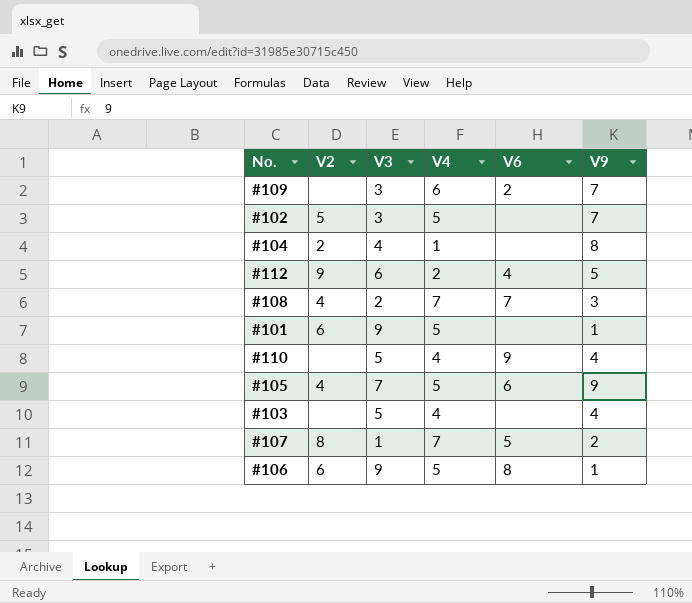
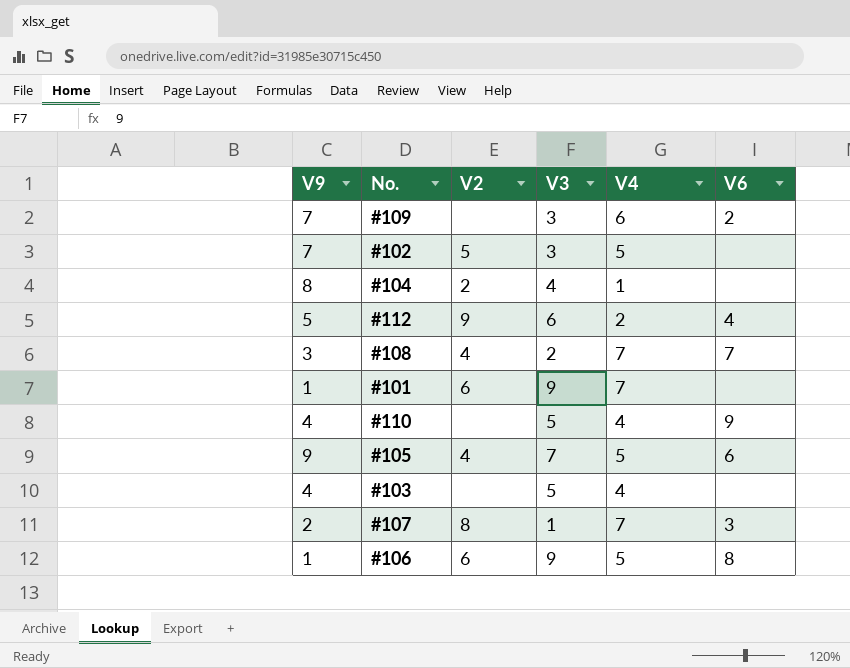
column V9 | position: 6 -> 1
#101 | V4: 5 -> 7
#107 | V6: 5 -> 3

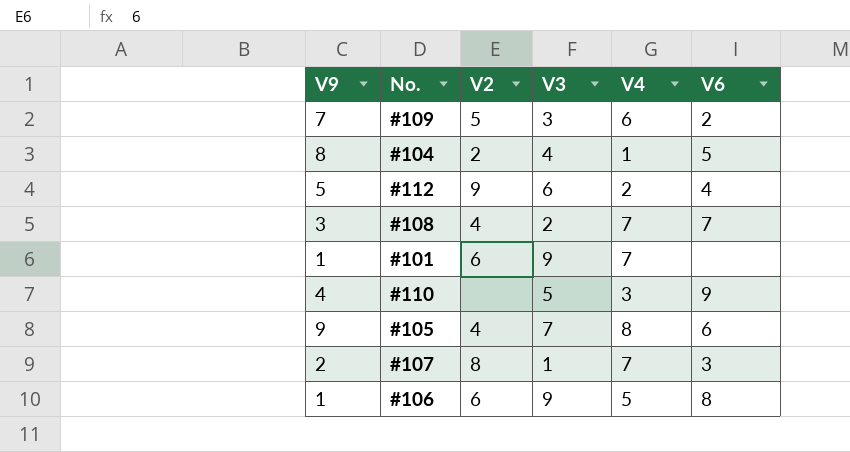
row #102: 7 | 5 | 3 | 5 | none -> none
row #103: 4 | none | 5 | 4 | none -> none
#109 | V2: none -> 5
#104 | V6: none -> 5
#110 | V4: 4 -> 3
#105 | V4: 5 -> 8

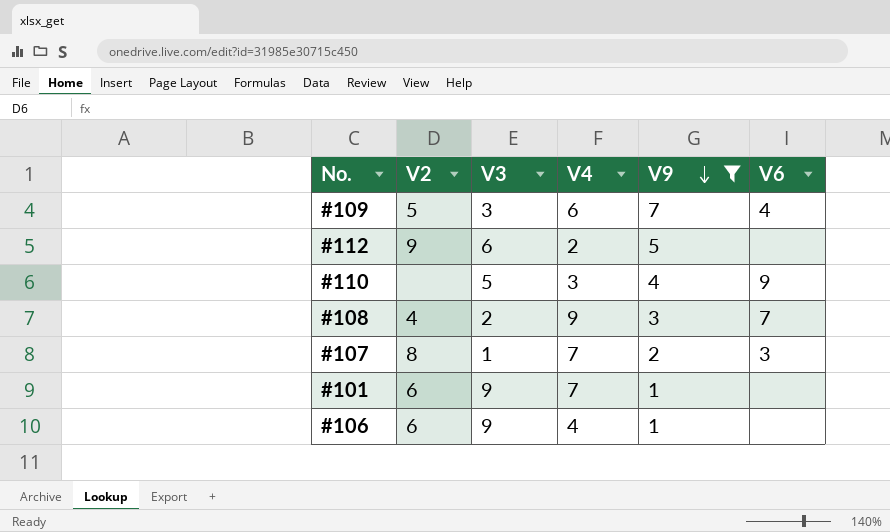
filter: none -> V9 <= 7
row order: none -> V9 descending
column V9 | position: 1 -> 5
#109 | V6: 2 -> 4
#112 | V6: 4 -> none
#108 | V4: 7 -> 9
#106 | V4: 5 -> 4
#106 | V6: 8 -> none

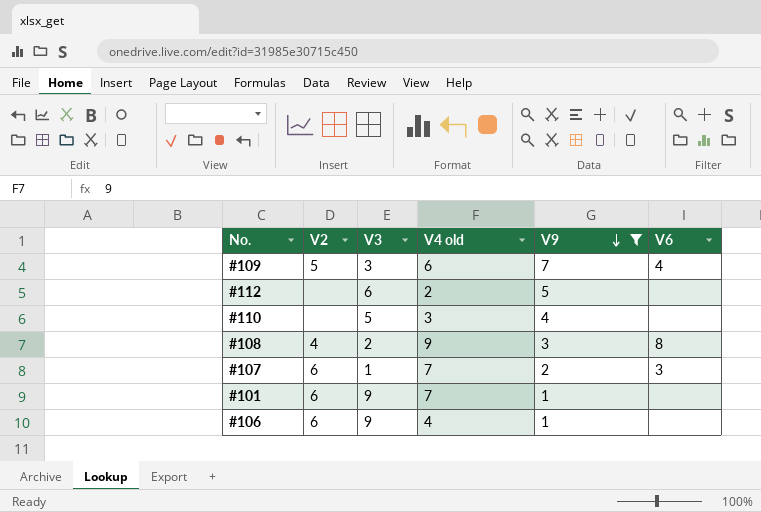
column name: V4 -> V4 old
#112 | V2: 9 -> none
#110 | V6: 9 -> none
#108 | V6: 7 -> 8
#107 | V2: 8 -> 6

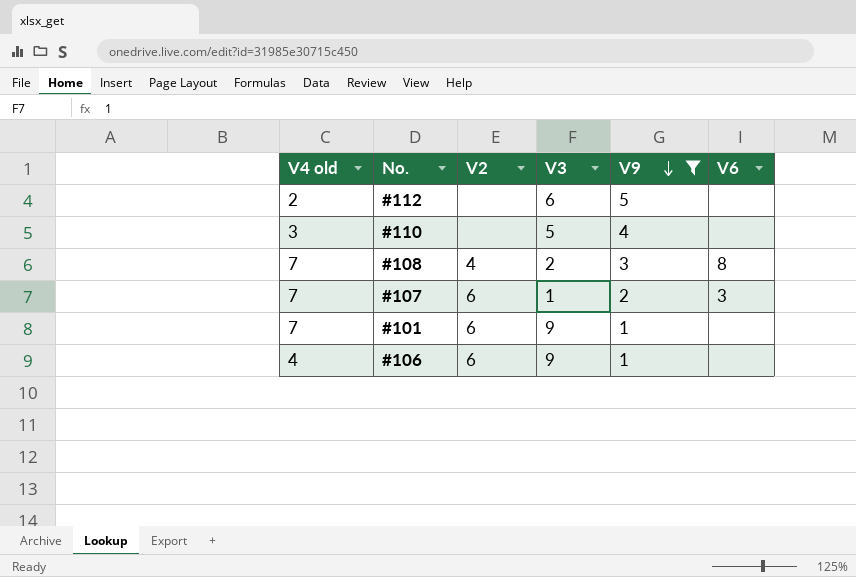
column V4 old | position: 4 -> 1
row #109: 5 | 3 | 6 | 7 | 4 -> none
#108 | V4 old: 9 -> 7

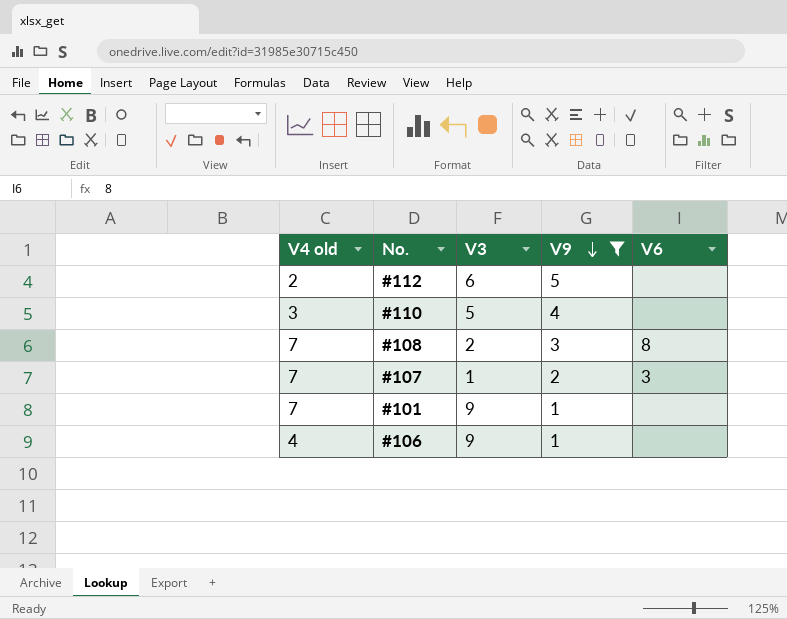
column V2 | position: 3 -> none

